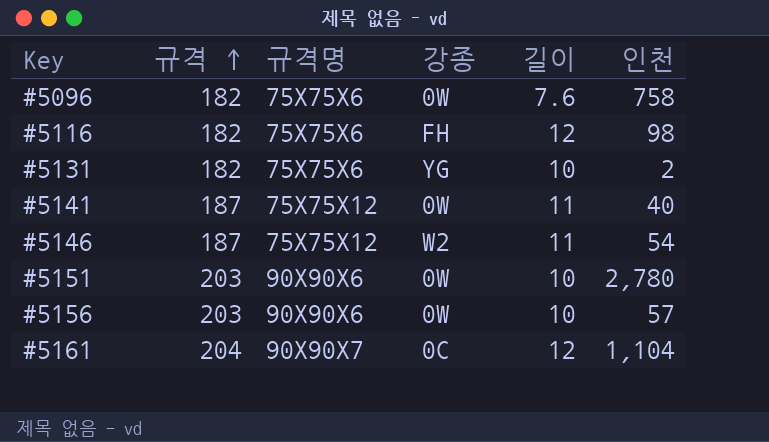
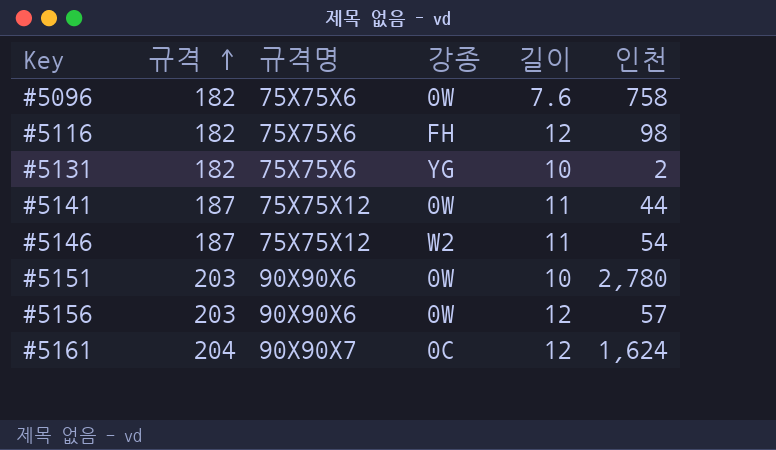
#5141 | 인천: 40 -> 44
#5156 | 길이: 10 -> 12
#5161 | 인천: 1,104 -> 1,624

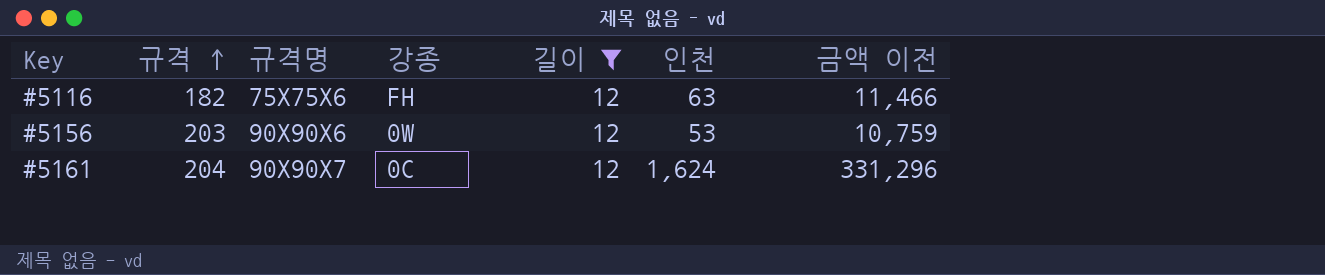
filter: none -> 길이 = 12
column 금액 이전 | formula: none -> [규격] * [인천]
#5116 | 인천: 98 -> 63
#5156 | 인천: 57 -> 53

